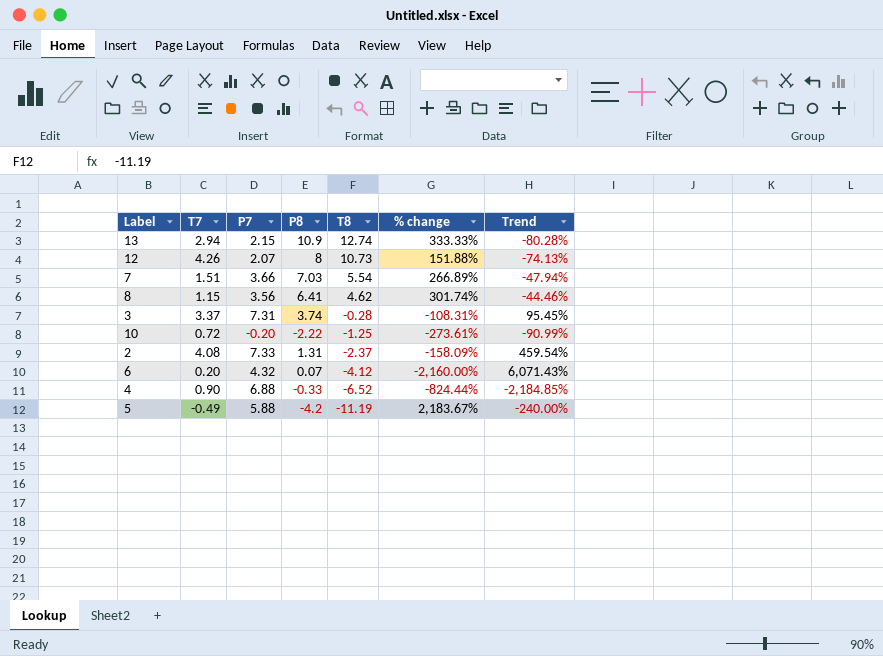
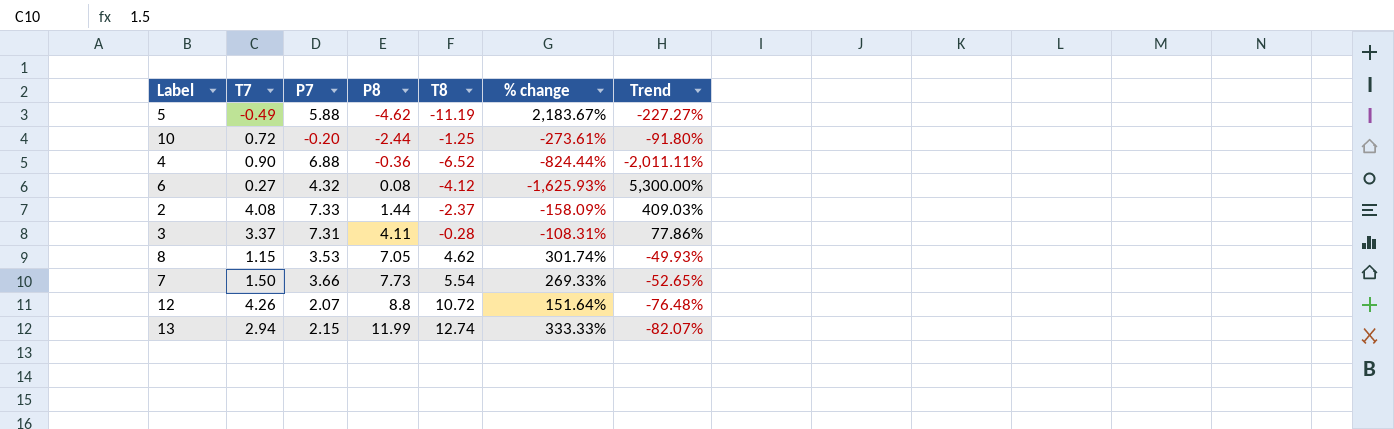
row order: T8 descending -> P8 ascending
5 | P8: -4.2 -> -4.62
5 | Trend: -240.00% -> -227.27%
10 | P8: -2.22 -> -2.44
10 | Trend: -90.99% -> -91.80%
4 | P8: -0.33 -> -0.36
4 | Trend: -2,184.85% -> -2,011.11%
6 | T7: 0.20 -> 0.27
6 | P8: 0.07 -> 0.08
6 | % change: -2,160.00% -> -1,625.93%
6 | Trend: 6,071.43% -> 5,300.00%
2 | P8: 1.31 -> 1.44
2 | Trend: 459.54% -> 409.03%
3 | P8: 3.74 -> 4.11
3 | Trend: 95.45% -> 77.86%
8 | P7: 3.56 -> 3.53
8 | P8: 6.41 -> 7.05
8 | Trend: -44.46% -> -49.93%
7 | T7: 1.51 -> 1.50
7 | P8: 7.03 -> 7.73
7 | % change: 266.89% -> 269.33%
7 | Trend: -47.94% -> -52.65%
12 | P8: 8 -> 8.8
12 | T8: 10.73 -> 10.72
12 | % change: 151.88% -> 151.64%
12 | Trend: -74.13% -> -76.48%
13 | P8: 10.9 -> 11.99
13 | Trend: -80.28% -> -82.07%

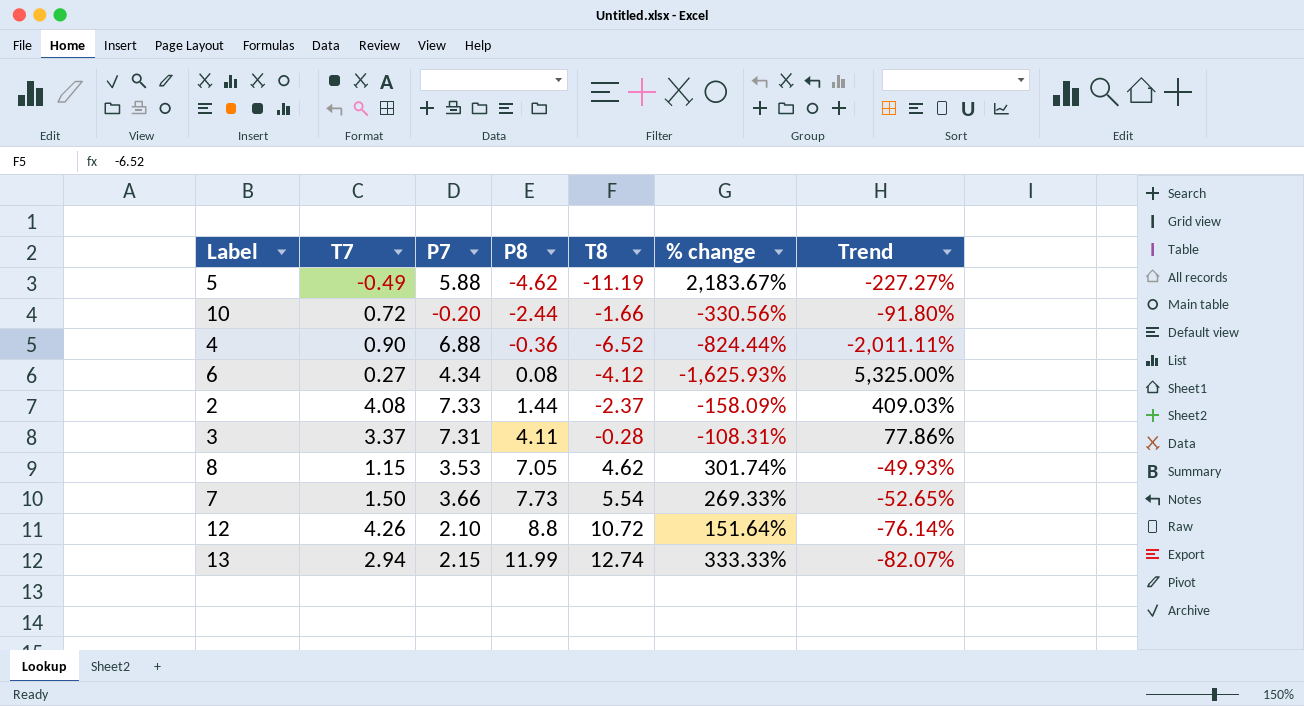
10 | T8: -1.25 -> -1.66
10 | % change: -273.61% -> -330.56%
6 | P7: 4.32 -> 4.34
6 | Trend: 5,300.00% -> 5,325.00%
12 | P7: 2.07 -> 2.10
12 | Trend: -76.48% -> -76.14%

